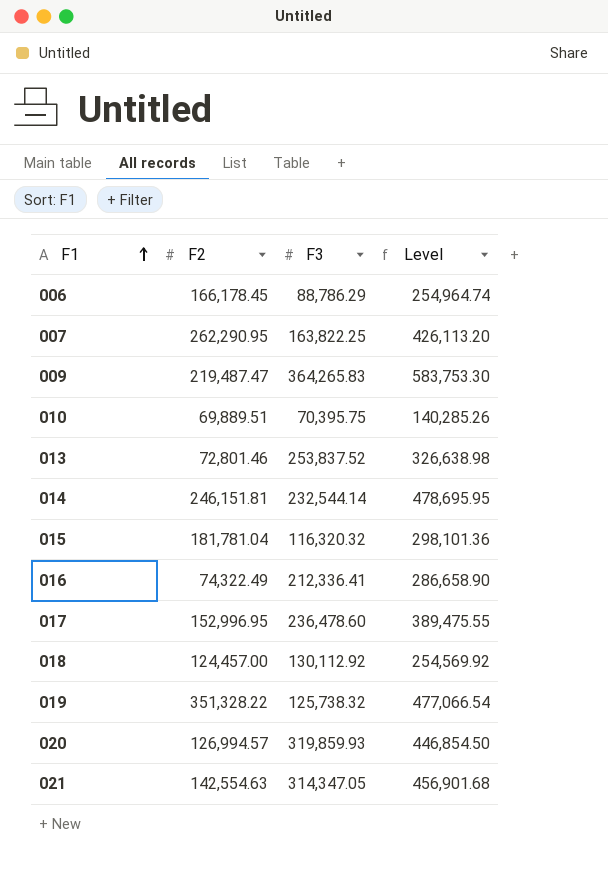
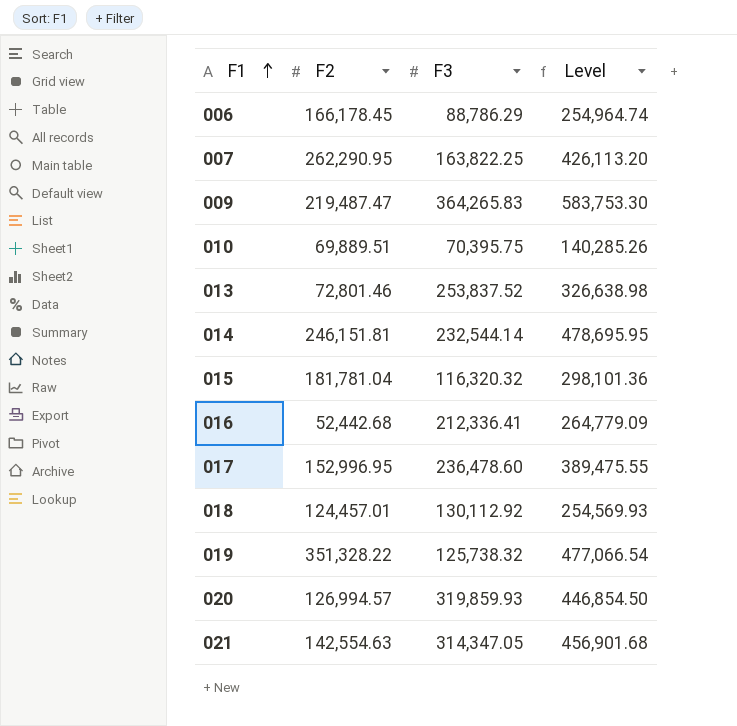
016 | F2: 74,322.49 -> 52,442.68
016 | Level: 286,658.90 -> 264,779.09
018 | F2: 124,457.00 -> 124,457.01
018 | Level: 254,569.92 -> 254,569.93

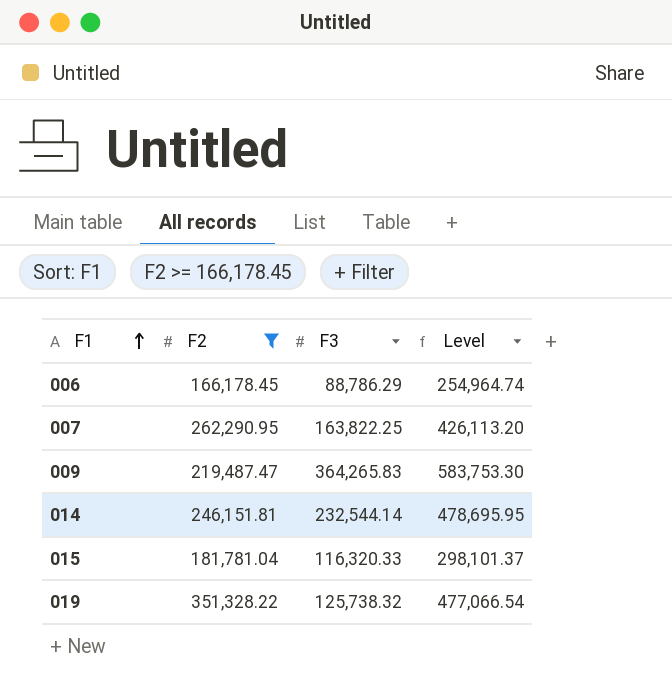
filter: none -> F2 >= 166,178.45
015 | F3: 116,320.32 -> 116,320.33
015 | Level: 298,101.36 -> 298,101.37

